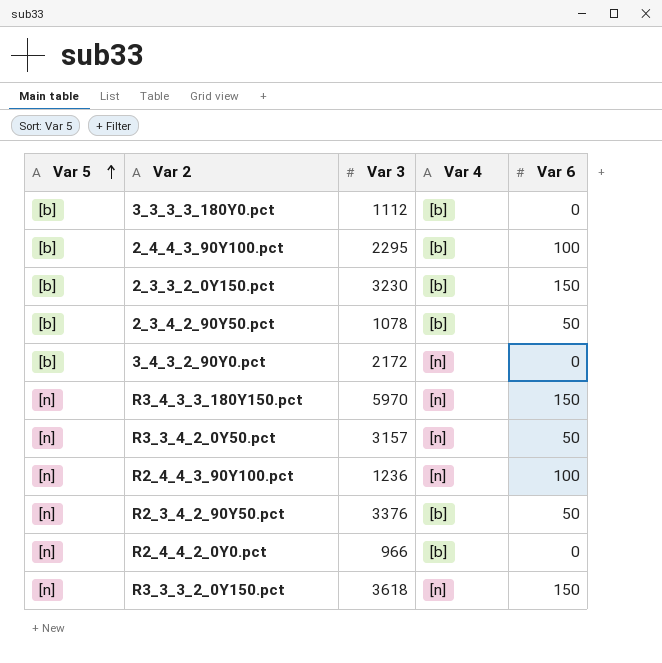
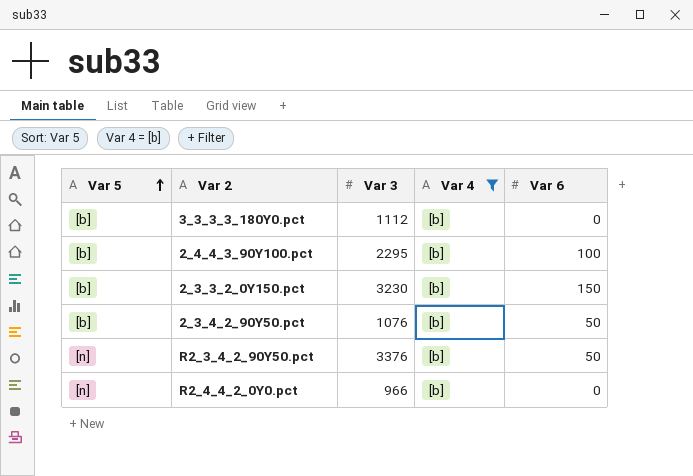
filter: none -> Var 4 = [b]
2_3_4_2_90Y50.pct | Var 3: 1078 -> 1076

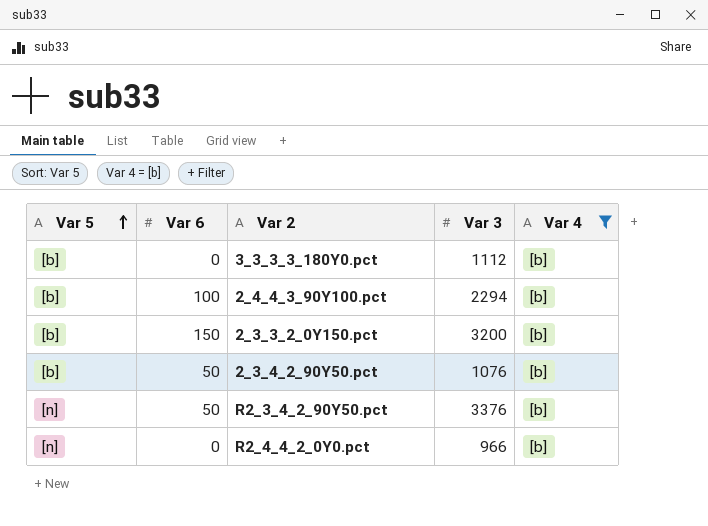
column Var 6 | position: 5 -> 2
2_4_4_3_90Y100.pct | Var 3: 2295 -> 2294
2_3_3_2_0Y150.pct | Var 3: 3230 -> 3200

